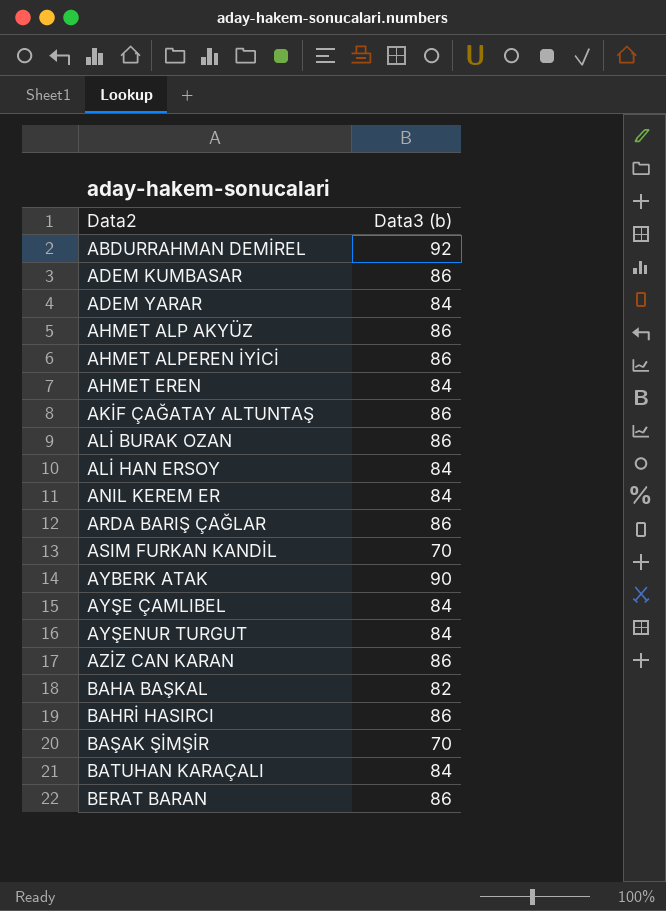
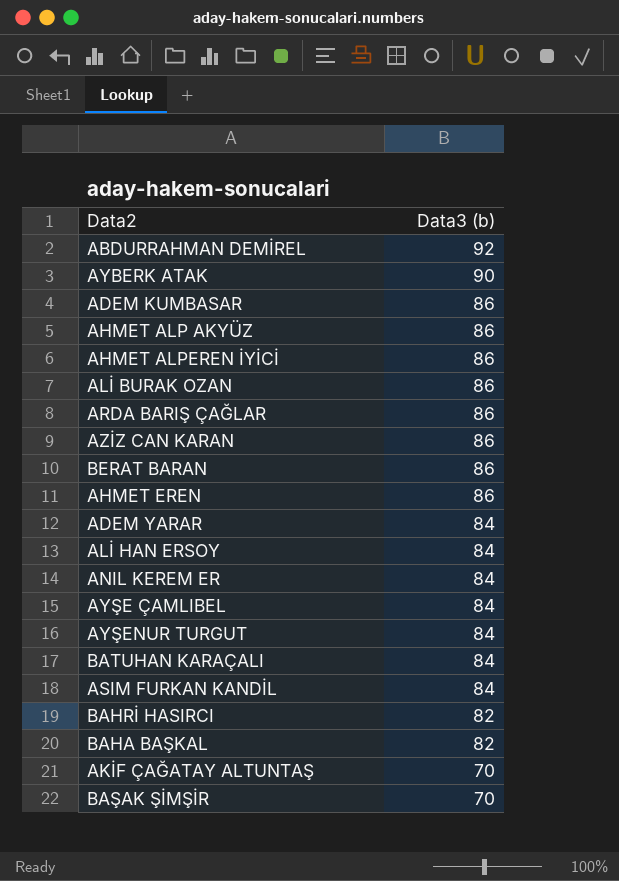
row order: Data2 ascending -> Data3 (b) descending
AHMET EREN | Data3 (b): 84 -> 86
ASIM FURKAN KANDİL | Data3 (b): 70 -> 84
BAHRİ HASIRCI | Data3 (b): 86 -> 82
AKİF ÇAĞATAY ALTUNTAŞ | Data3 (b): 86 -> 70

